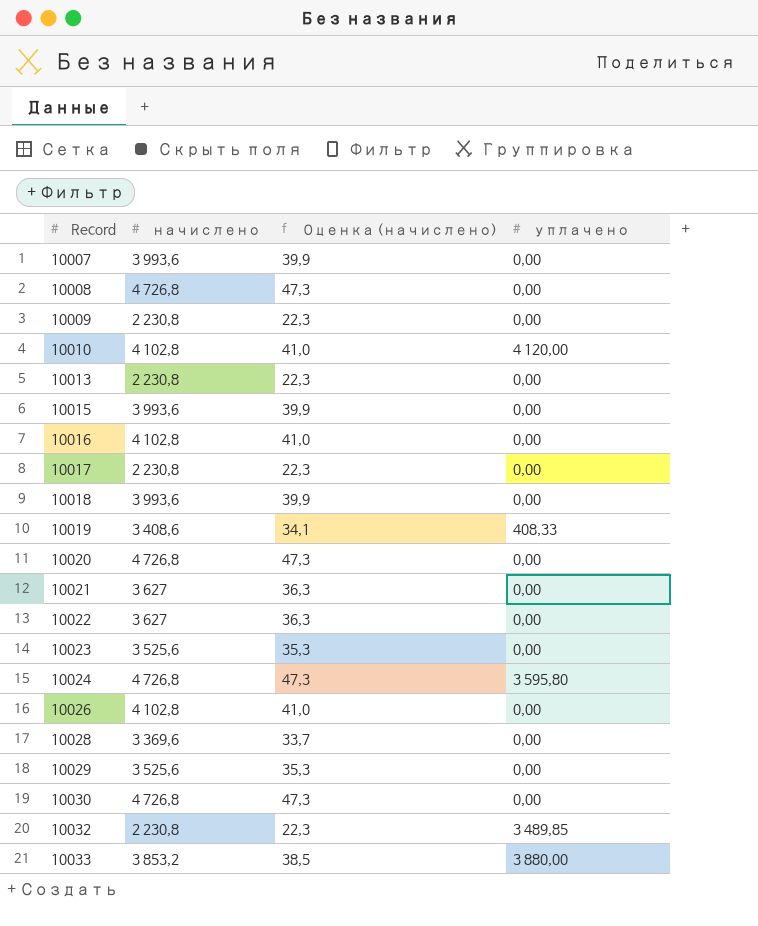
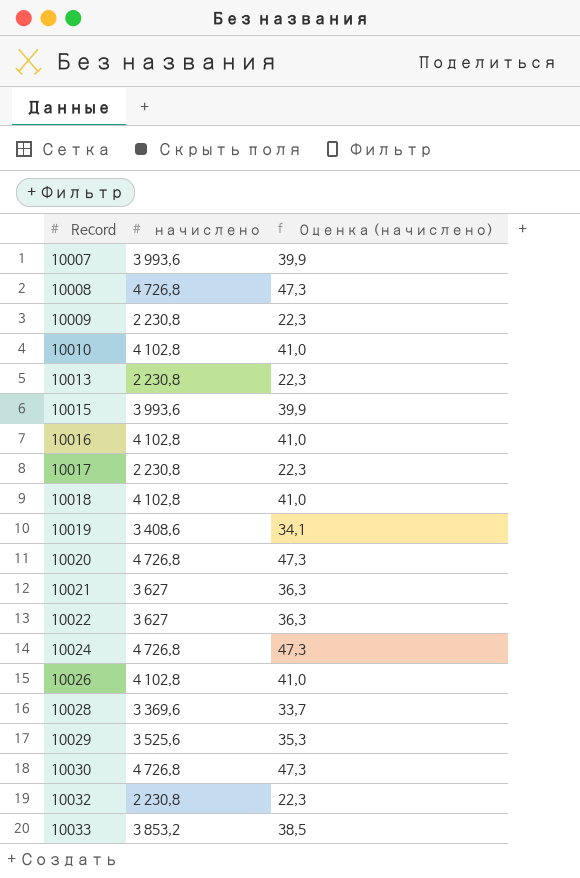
column уплачено | position: 4 -> none
row 10023: 3 525,6 | 35,3 | 0,00 -> none
10018 | начислено: 3 993,6 -> 4 102,8
10018 | Оценка (начислено): 39,9 -> 41,0

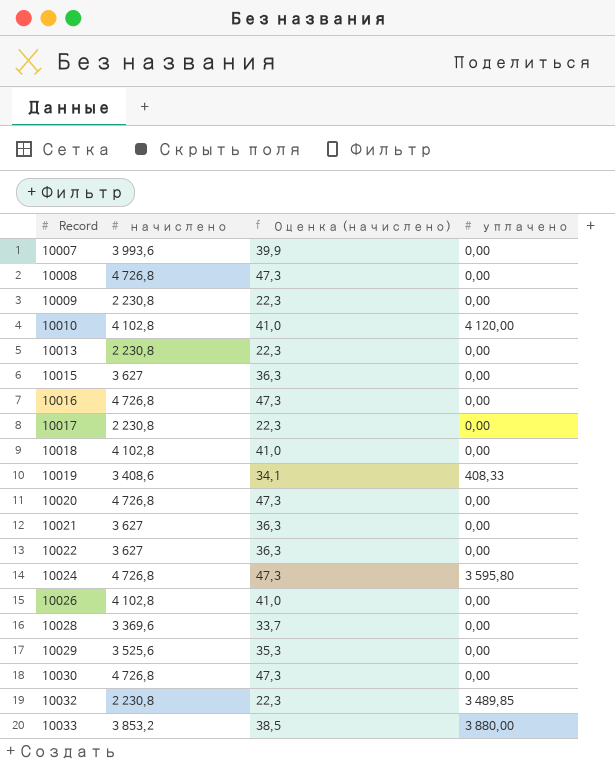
column уплачено | position: none -> 4
10015 | начислено: 3 993,6 -> 3 627
10015 | Оценка (начислено): 39,9 -> 36,3
10016 | начислено: 4 102,8 -> 4 726,8
10016 | Оценка (начислено): 41,0 -> 47,3

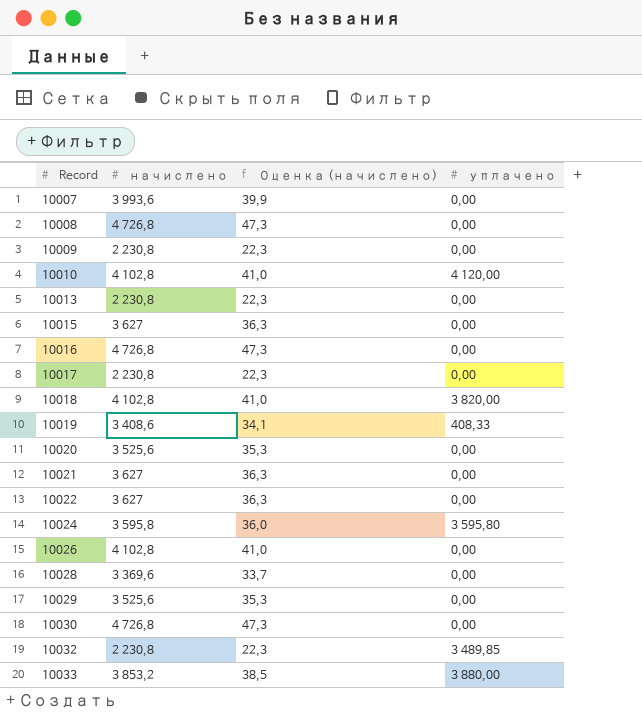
10018 | уплачено: 0,00 -> 3 820,00
10020 | начислено: 4 726,8 -> 3 525,6
10020 | Оценка (начислено): 47,3 -> 35,3
10024 | начислено: 4 726,8 -> 3 595,8
10024 | Оценка (начислено): 47,3 -> 36,0

